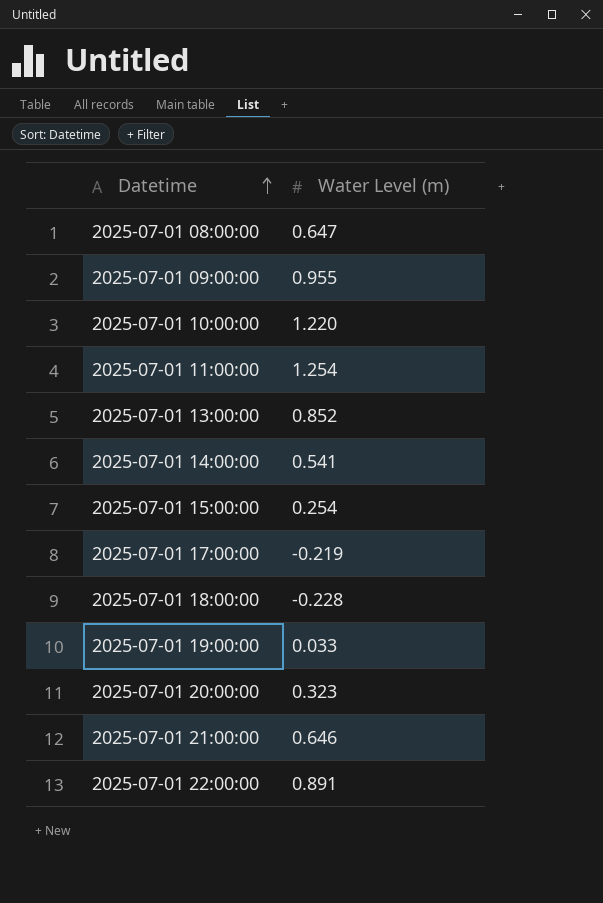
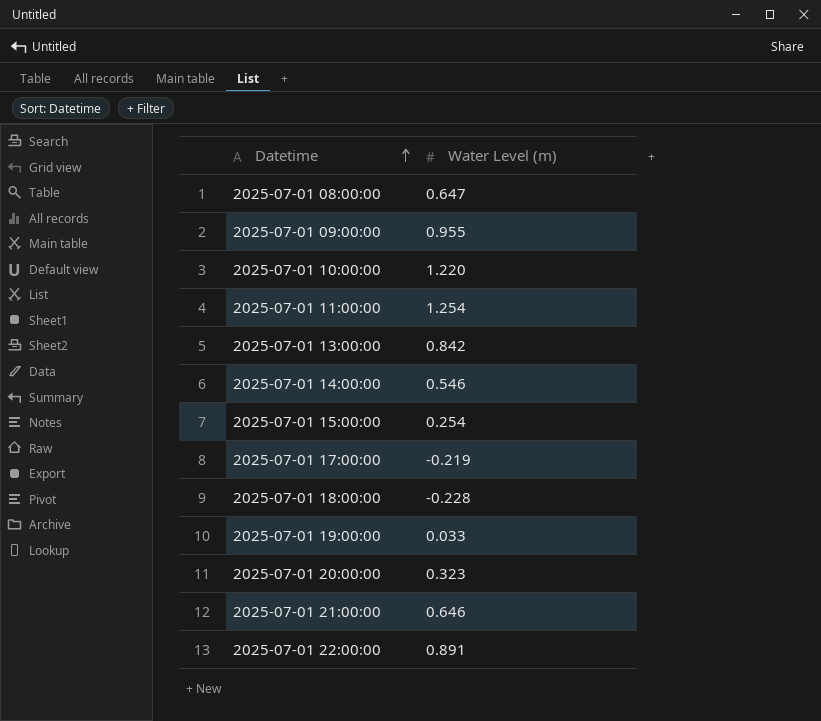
2025-07-01 13:00:00 | Water Level (m): 0.852 -> 0.842
2025-07-01 14:00:00 | Water Level (m): 0.541 -> 0.546

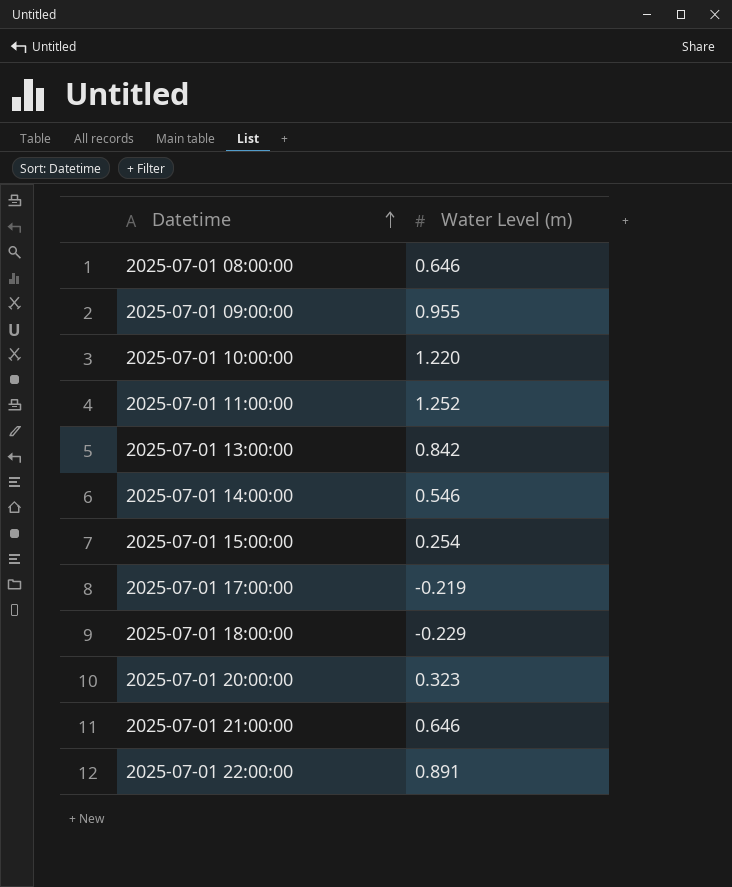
row 2025-07-01 19:00:00: 0.033 -> none
2025-07-01 08:00:00 | Water Level (m): 0.647 -> 0.646
2025-07-01 11:00:00 | Water Level (m): 1.254 -> 1.252
2025-07-01 18:00:00 | Water Level (m): -0.228 -> -0.229

